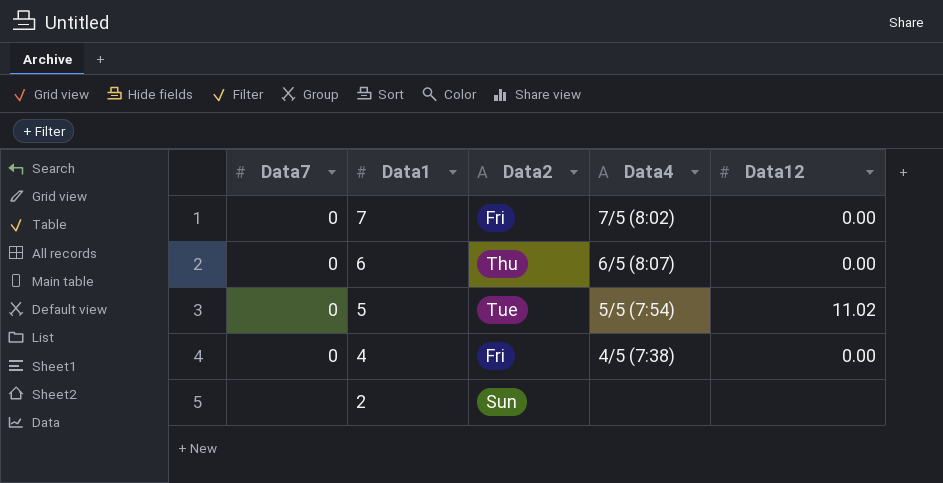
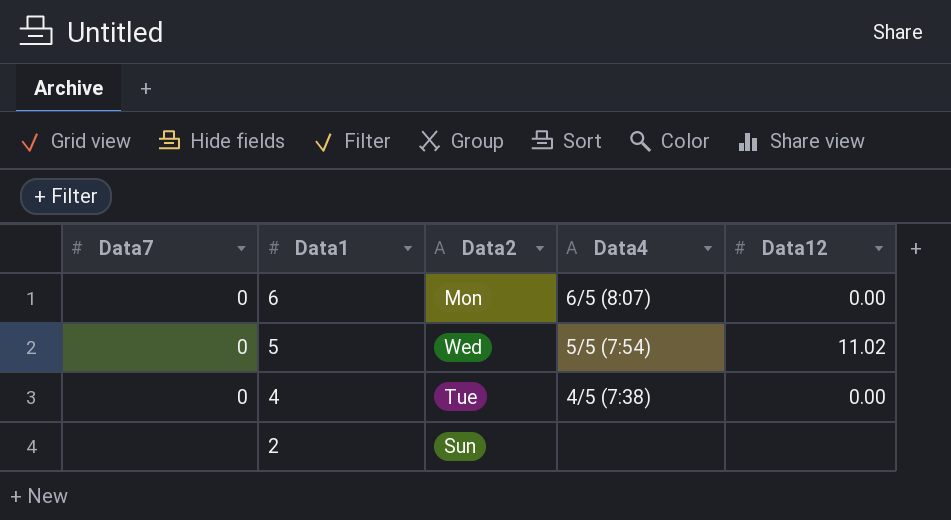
row 7: 0 | Fri | 7/5 (8:02) | 0.00 -> none
6 | Data2: Thu -> Mon
5 | Data2: Tue -> Wed
4 | Data2: Fri -> Tue

